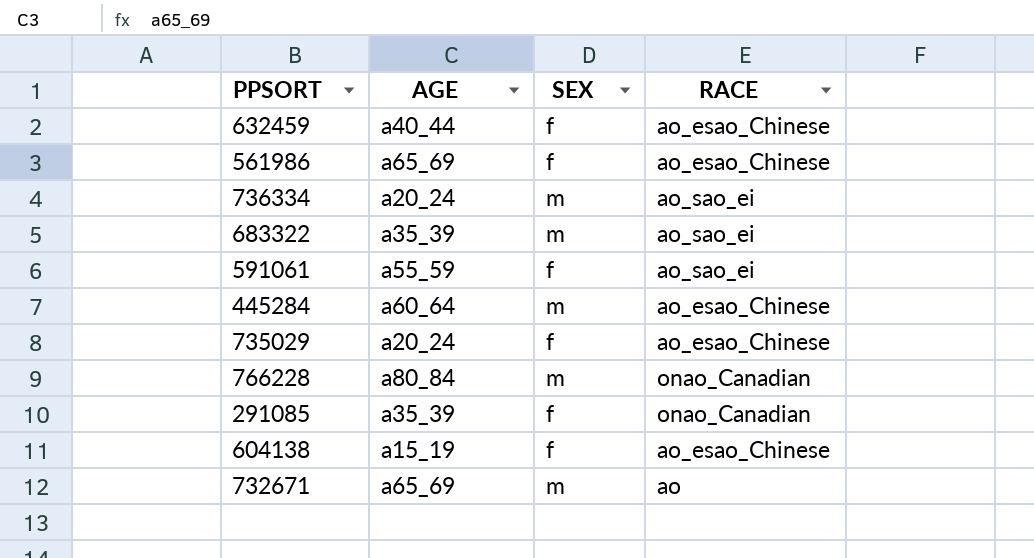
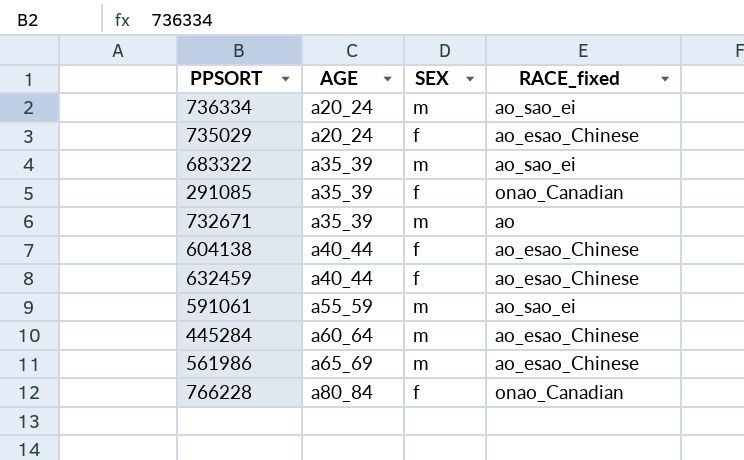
row order: none -> AGE ascending
column name: RACE -> RACE_fixed
732671 | AGE: a65_69 -> a35_39
604138 | AGE: a15_19 -> a40_44
591061 | SEX: f -> m
561986 | SEX: f -> m
766228 | SEX: m -> f

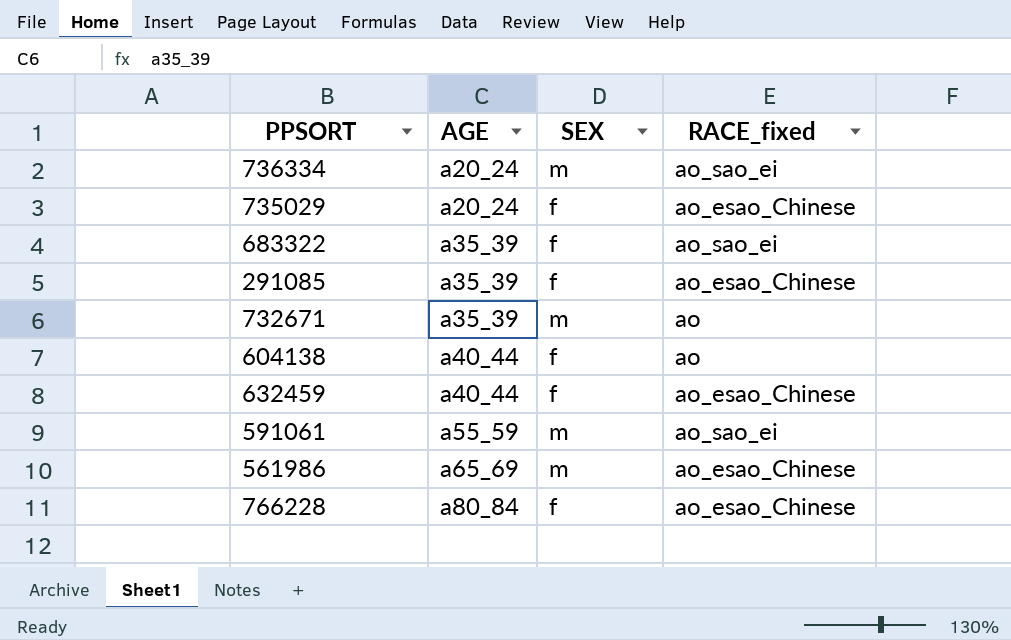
row 445284: a60_64 | m | ao_esao_Chinese -> none
683322 | SEX: m -> f
291085 | RACE_fixed: onao_Canadian -> ao_esao_Chinese
604138 | RACE_fixed: ao_esao_Chinese -> ao
766228 | RACE_fixed: onao_Canadian -> ao_esao_Chinese

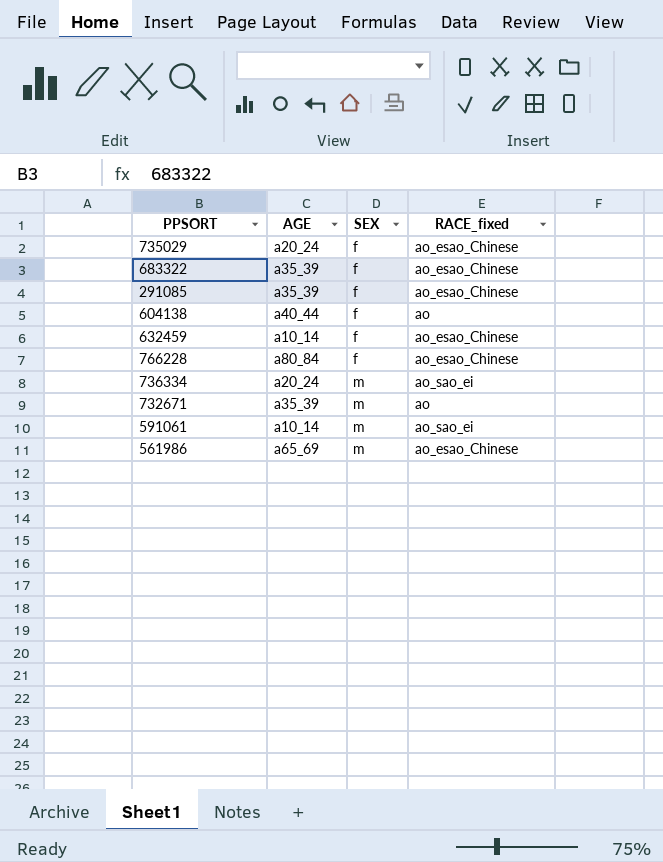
row order: AGE ascending -> SEX ascending
683322 | RACE_fixed: ao_sao_ei -> ao_esao_Chinese
632459 | AGE: a40_44 -> a10_14
591061 | AGE: a55_59 -> a10_14

